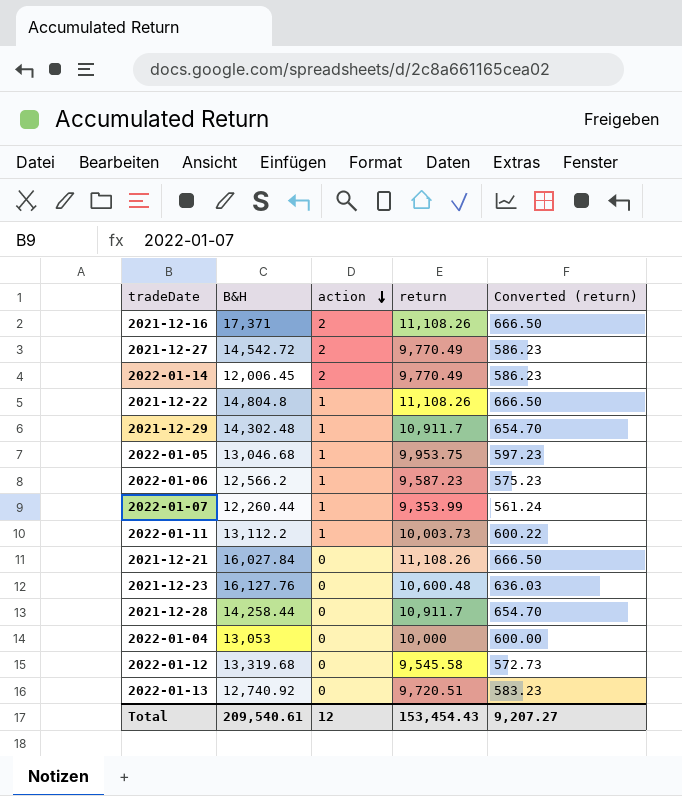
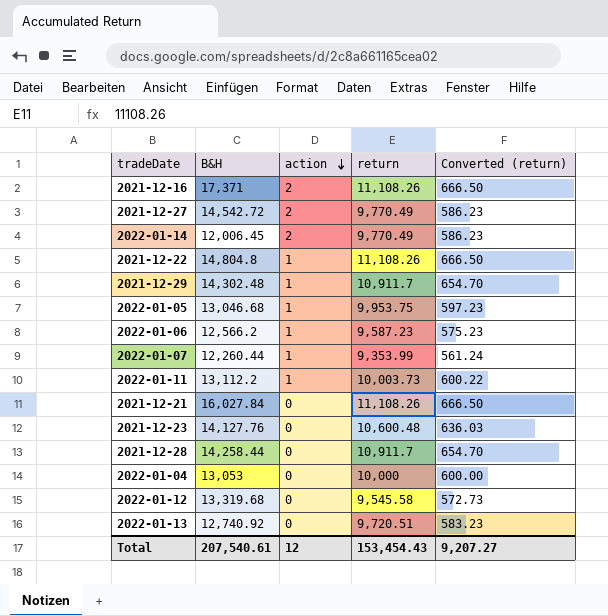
2021-12-23 | B&H: 16,127.76 -> 14,127.76
Total | B&H: 209,540.61 -> 207,540.61

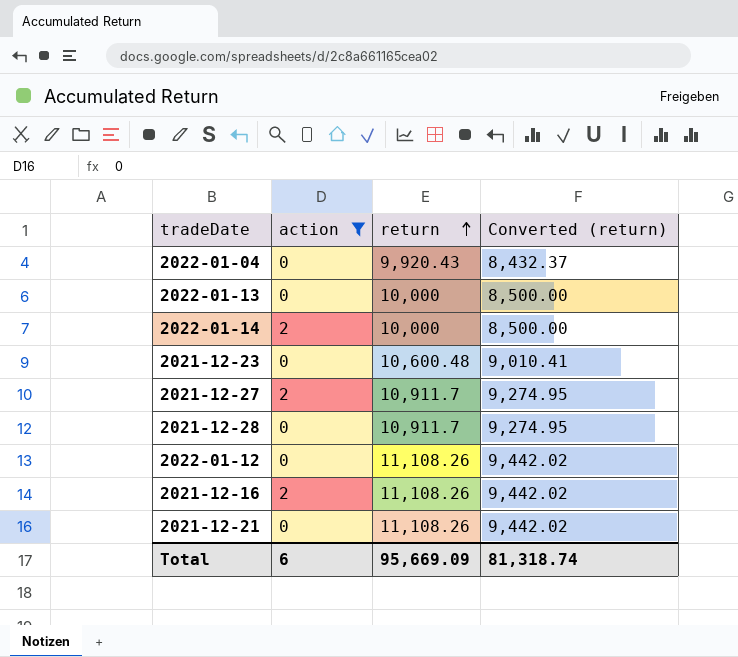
filter: none -> action != 1
row order: action descending -> return ascending
column B&H | position: 2 -> none
column Converted (return) | formula: [return] * 0.06 -> [return] * 0.85
2022-01-04 | return: 10,000 -> 9,920.43
2022-01-13 | return: 9,720.51 -> 10,000
2022-01-14 | return: 9,770.49 -> 10,000
2021-12-27 | return: 9,770.49 -> 10,911.7
2022-01-12 | return: 9,545.58 -> 11,108.26
Total | action: 12 -> 6
Total | return: 153,454.43 -> 95,669.09
Total | Converted (return): 9,207.27 -> 81,318.74

